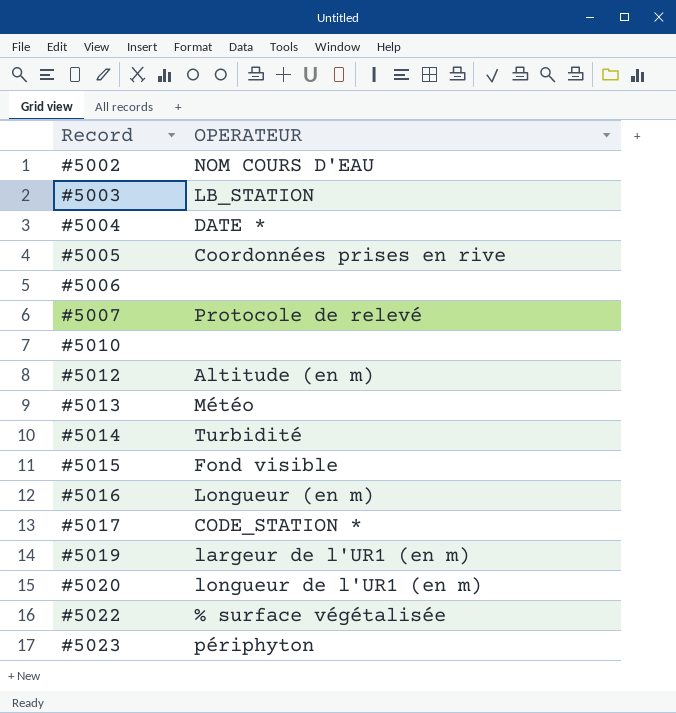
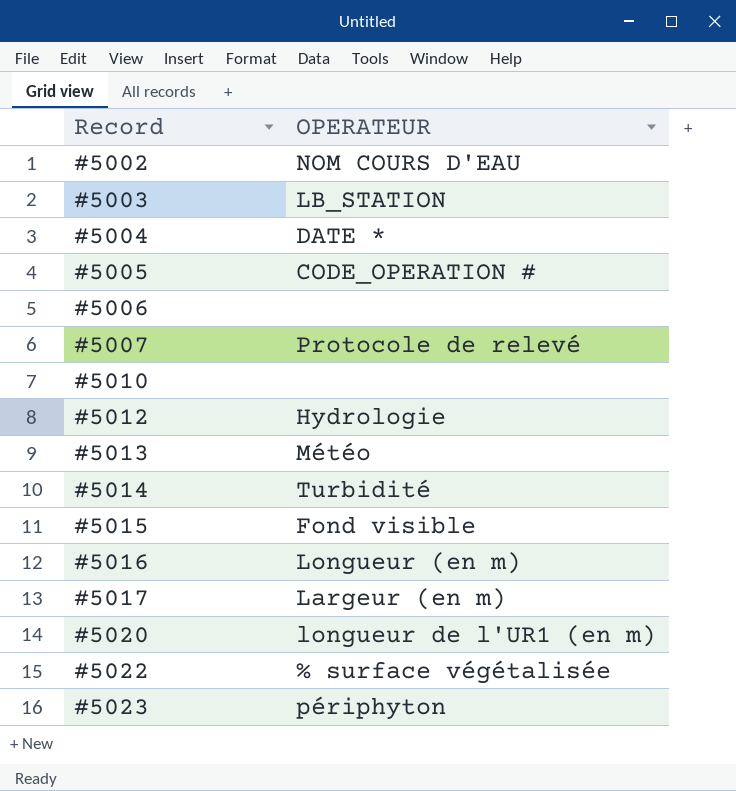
row #5019: largeur de l'UR1 (en m) -> none
#5005 | OPERATEUR: Coordonnées prises en rive -> CODE_OPERATION #
#5012 | OPERATEUR: Altitude (en m) -> Hydrologie
#5017 | OPERATEUR: CODE_STATION * -> Largeur (en m)

